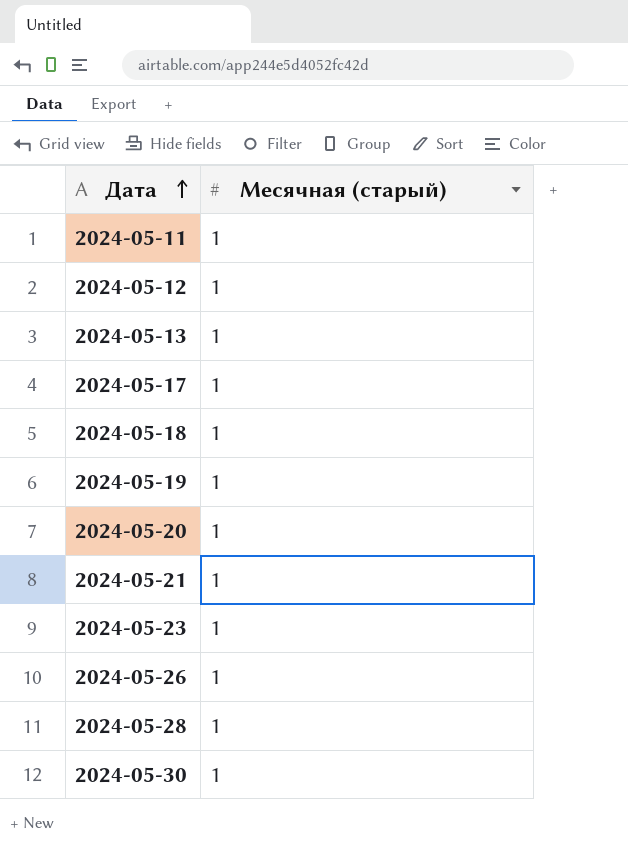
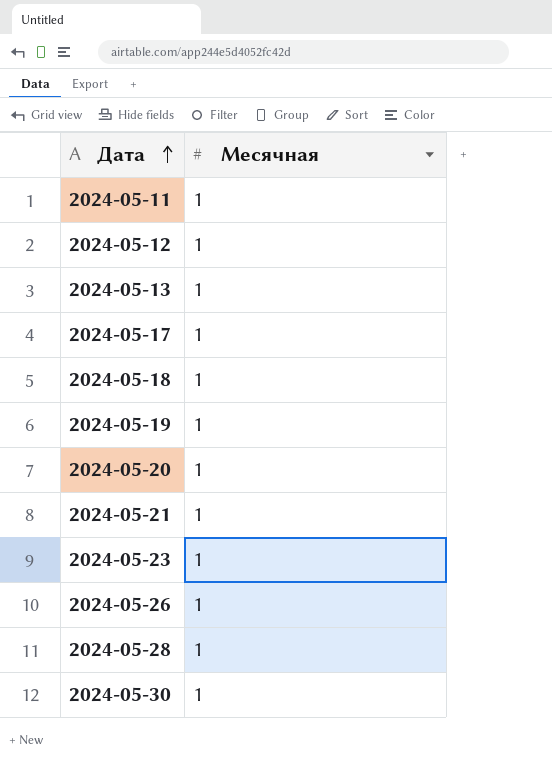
column name: Месячная (старый) -> Месячная

